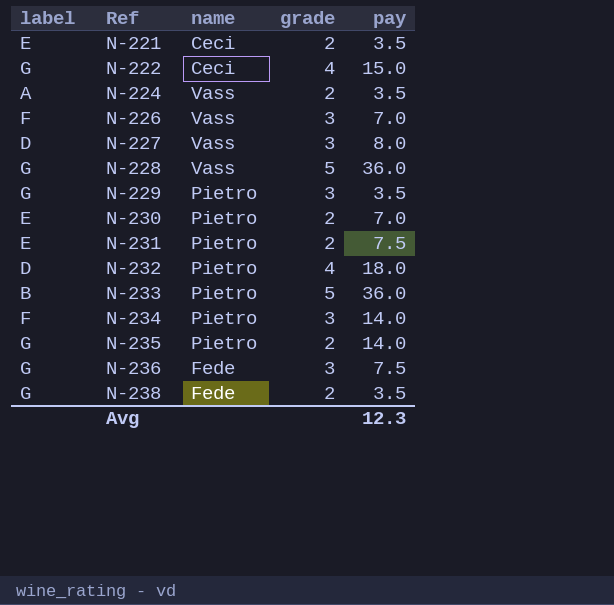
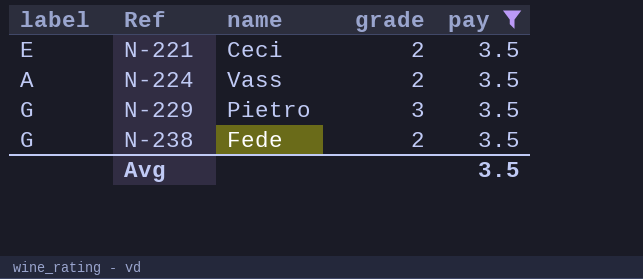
filter: none -> pay = 3.5
Avg | pay: 12.3 -> 3.5

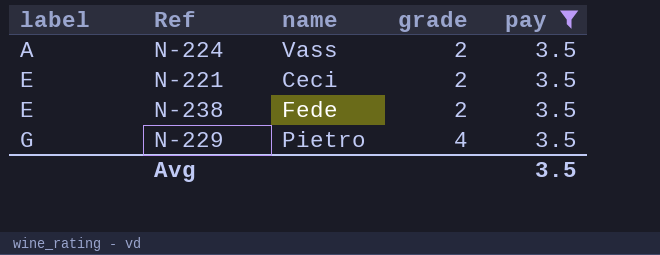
row order: Ref ascending -> label ascending
N-238 | label: G -> E
N-229 | grade: 3 -> 4

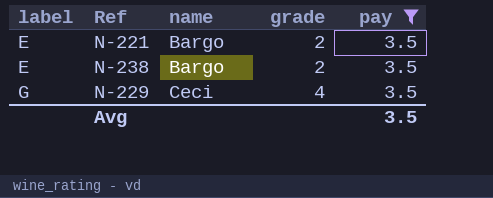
row N-224: A | Vass | 2 | 3.5 -> none
N-221 | name: Ceci -> Bargo
N-238 | name: Fede -> Bargo
N-229 | name: Pietro -> Ceci

